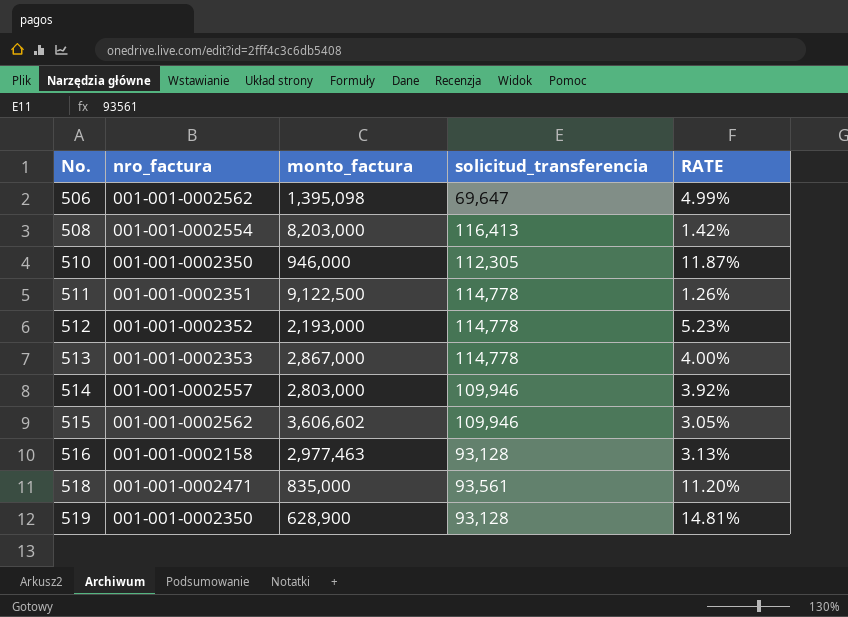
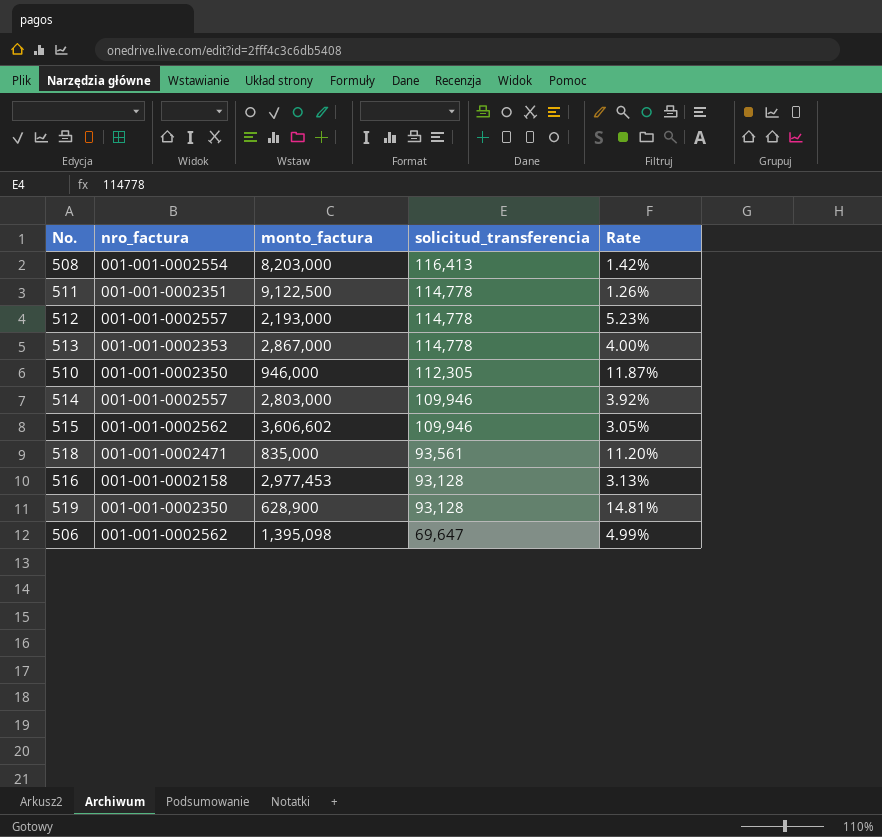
row order: No. ascending -> solicitud_transferencia descending
column name: RATE -> Rate
512 | nro_factura: 001-001-0002352 -> 001-001-0002557
516 | monto_factura: 2,977,463 -> 2,977,453

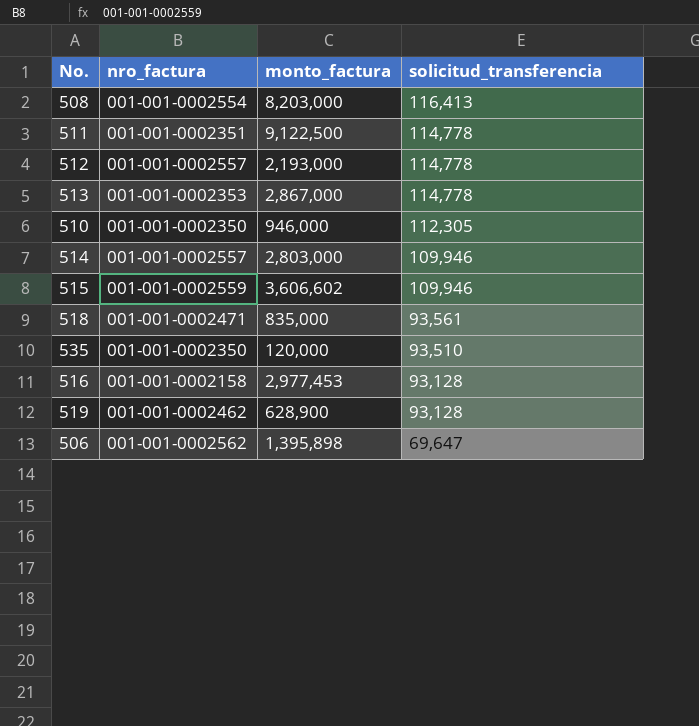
column Rate | formula: [solicitud_transferencia] / [monto_factura] -> none
515 | nro_factura: 001-001-0002562 -> 001-001-0002559
row 535: none -> 001-001-0002350 | 120,000 | 93,510
519 | nro_factura: 001-001-0002350 -> 001-001-0002462
506 | monto_factura: 1,395,098 -> 1,395,898

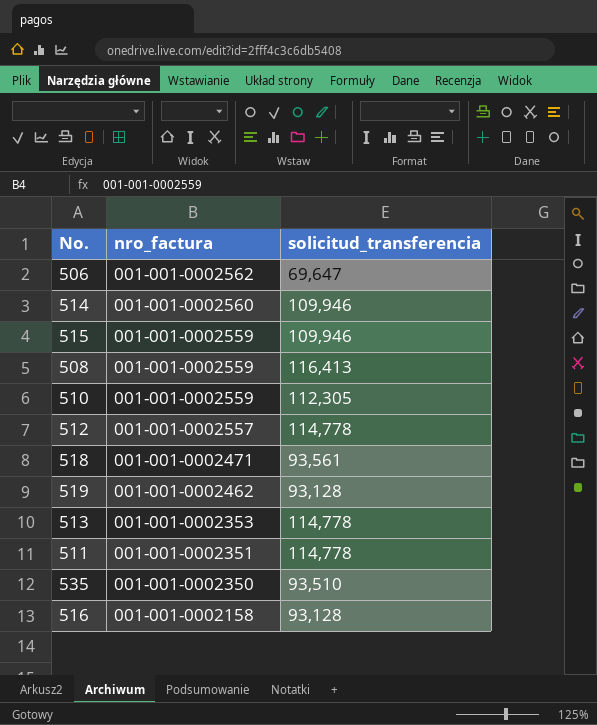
row order: solicitud_transferencia descending -> nro_factura descending
column monto_factura | position: 3 -> none
514 | nro_factura: 001-001-0002557 -> 001-001-0002560
508 | nro_factura: 001-001-0002554 -> 001-001-0002559
510 | nro_factura: 001-001-0002350 -> 001-001-0002559

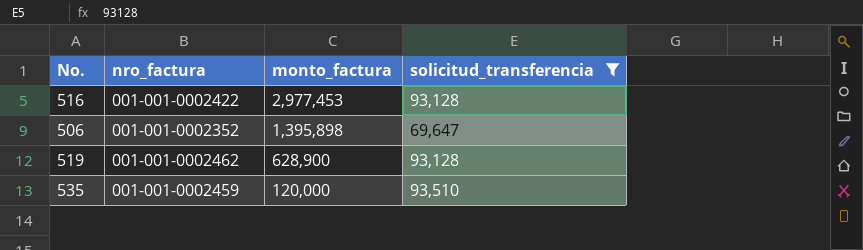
filter: none -> solicitud_transferencia <= 93,510
row order: nro_factura descending -> monto_factura descending
column monto_factura | position: none -> 3
516 | nro_factura: 001-001-0002158 -> 001-001-0002422
506 | nro_factura: 001-001-0002562 -> 001-001-0002352
535 | nro_factura: 001-001-0002350 -> 001-001-0002459

